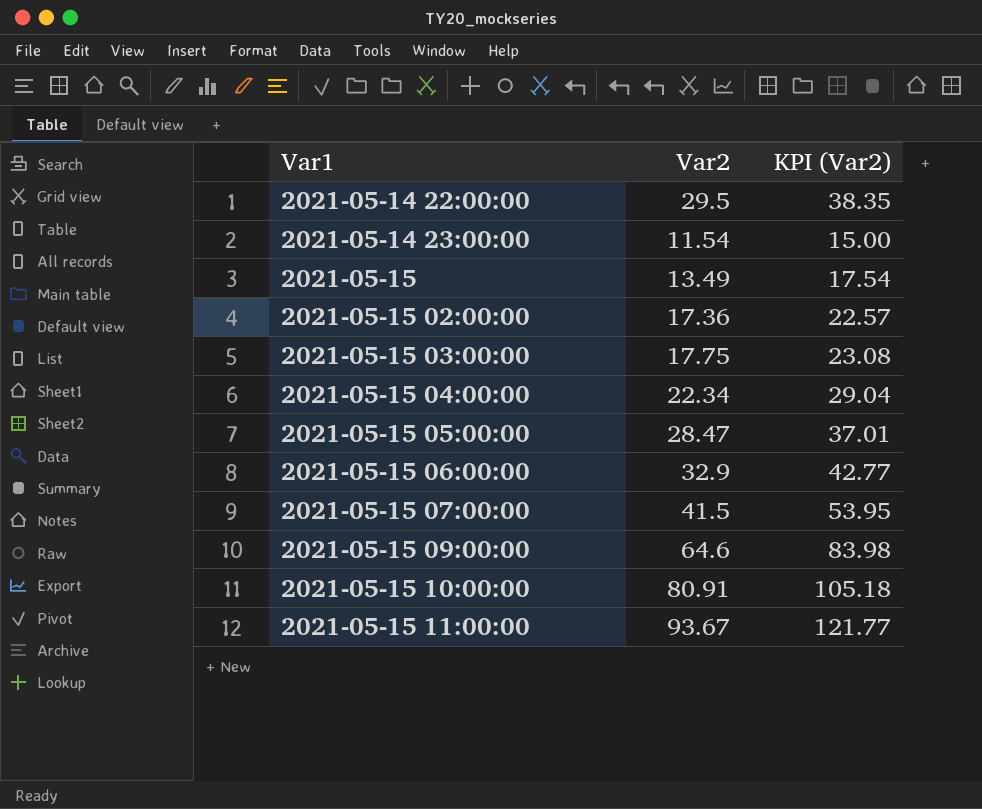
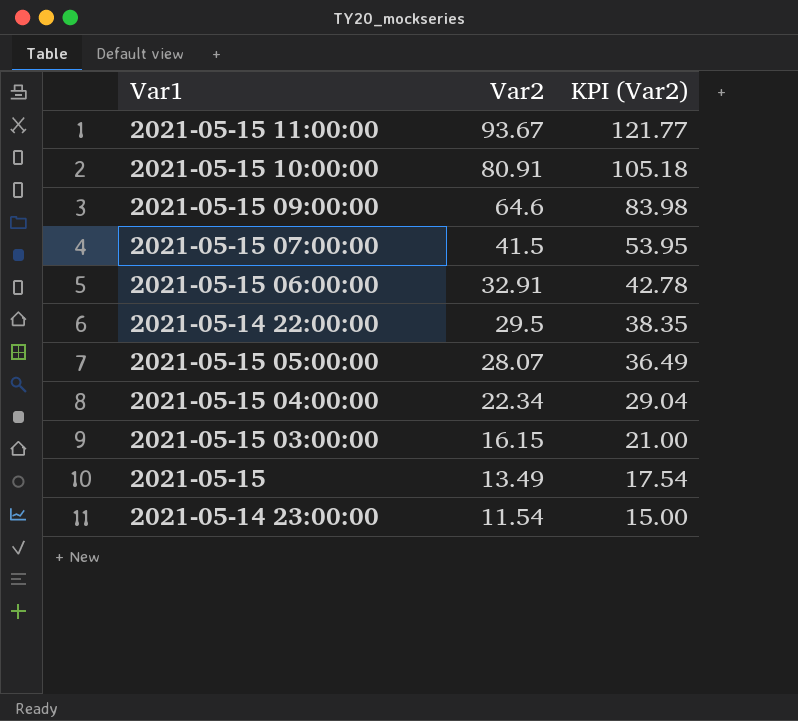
row order: Var1 ascending -> Var2 descending
row 2021-05-15 02:00:00: 17.36 | 22.57 -> none
2021-05-15 06:00:00 | Var2: 32.9 -> 32.91
2021-05-15 06:00:00 | KPI (Var2): 42.77 -> 42.78
2021-05-15 05:00:00 | Var2: 28.47 -> 28.07
2021-05-15 05:00:00 | KPI (Var2): 37.01 -> 36.49
2021-05-15 03:00:00 | Var2: 17.75 -> 16.15
2021-05-15 03:00:00 | KPI (Var2): 23.08 -> 21.00

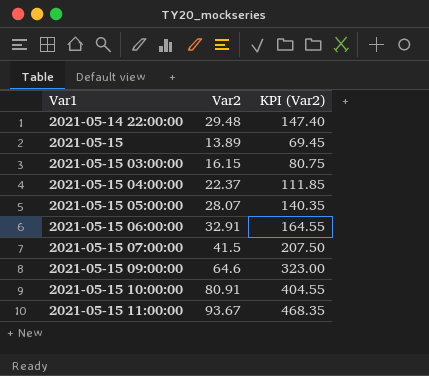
row order: Var2 descending -> Var1 ascending
column KPI (Var2) | formula: [Var2] * 1.3 -> [Var2] * 5
row 2021-05-14 23:00:00: 11.54 | 15.00 -> none
2021-05-14 22:00:00 | Var2: 29.5 -> 29.48
2021-05-15 | Var2: 13.49 -> 13.89
2021-05-15 04:00:00 | Var2: 22.34 -> 22.37

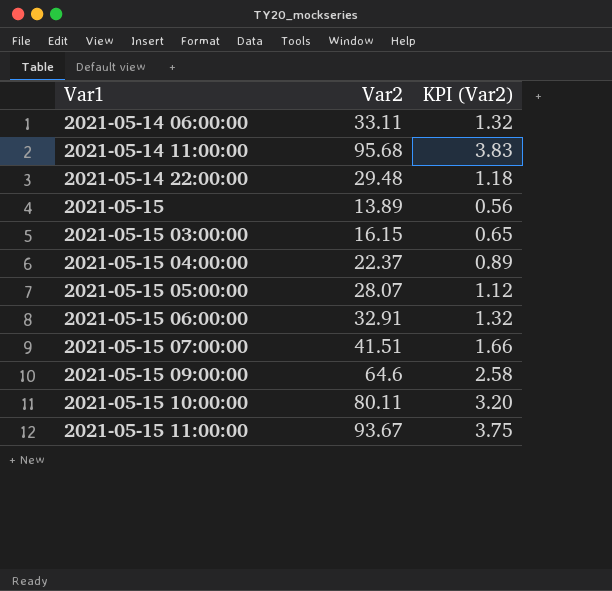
column KPI (Var2) | formula: [Var2] * 5 -> [Var2] * 0.04
row 2021-05-14 06:00:00: none -> 33.11 | 1.32
row 2021-05-14 11:00:00: none -> 95.68 | 3.83
2021-05-15 07:00:00 | Var2: 41.5 -> 41.51
2021-05-15 10:00:00 | Var2: 80.91 -> 80.11

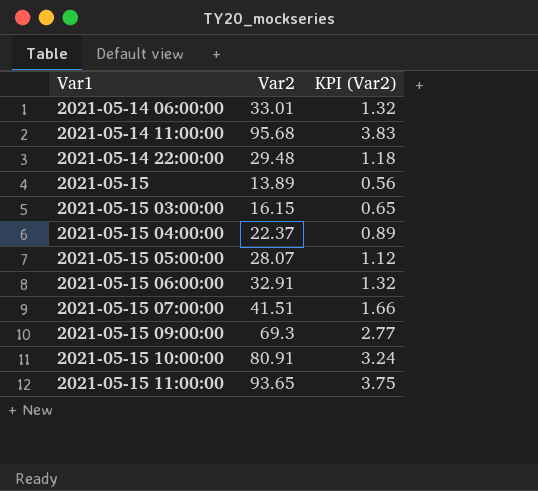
2021-05-14 06:00:00 | Var2: 33.11 -> 33.01
2021-05-15 09:00:00 | Var2: 64.6 -> 69.3
2021-05-15 09:00:00 | KPI (Var2): 2.58 -> 2.77
2021-05-15 10:00:00 | Var2: 80.11 -> 80.91
2021-05-15 10:00:00 | KPI (Var2): 3.20 -> 3.24
2021-05-15 11:00:00 | Var2: 93.67 -> 93.65

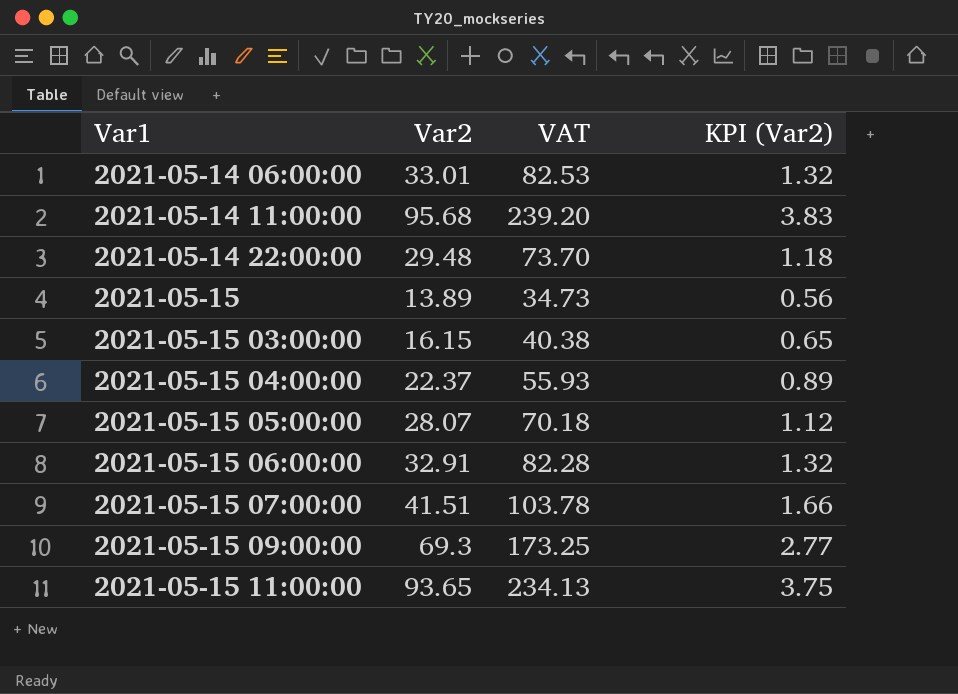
column VAT | formula: none -> [Var2] * 2.5
row 2021-05-15 10:00:00: 80.91 | 3.24 -> none

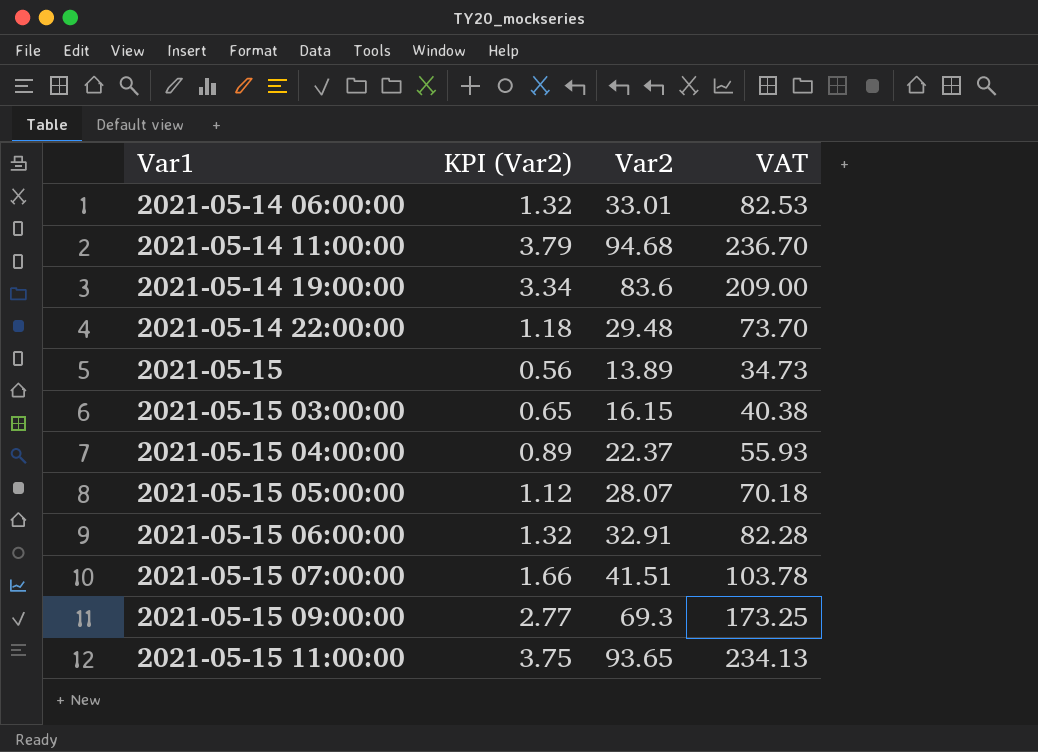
column KPI (Var2) | position: 4 -> 2
2021-05-14 11:00:00 | KPI (Var2): 3.83 -> 3.79
2021-05-14 11:00:00 | Var2: 95.68 -> 94.68
2021-05-14 11:00:00 | VAT: 239.20 -> 236.70
row 2021-05-14 19:00:00: none -> 3.34 | 83.6 | 209.00

